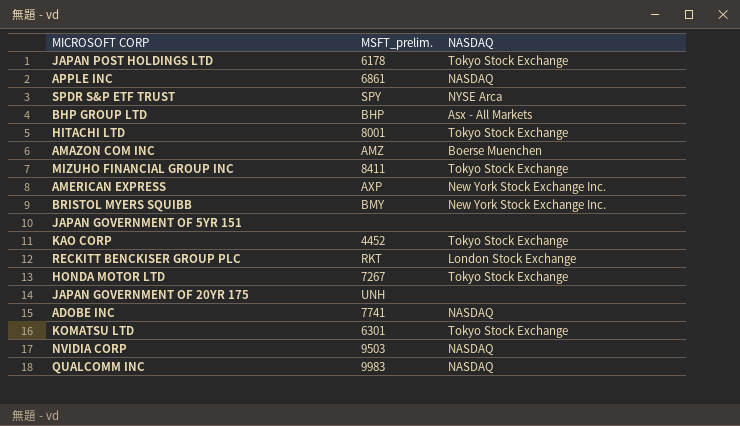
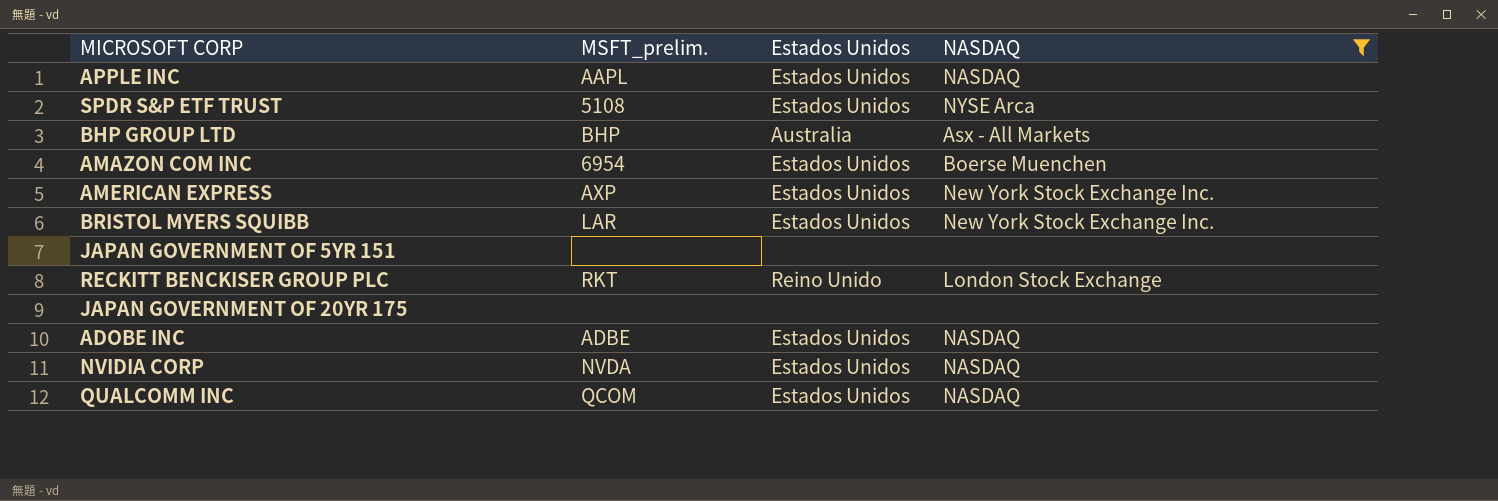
filter: none -> NASDAQ != Tokyo Stock Exchange
column Estados Unidos | position: none -> 3
APPLE INC | MSFT_prelim.: 6861 -> AAPL
SPDR S&P ETF TRUST | MSFT_prelim.: SPY -> 5108
AMAZON COM INC | MSFT_prelim.: AMZ -> 6954
BRISTOL MYERS SQUIBB | MSFT_prelim.: BMY -> LAR
JAPAN GOVERNMENT OF 20YR 175 | MSFT_prelim.: UNH -> none
ADOBE INC | MSFT_prelim.: 7741 -> ADBE
NVIDIA CORP | MSFT_prelim.: 9503 -> NVDA
QUALCOMM INC | MSFT_prelim.: 9983 -> QCOM

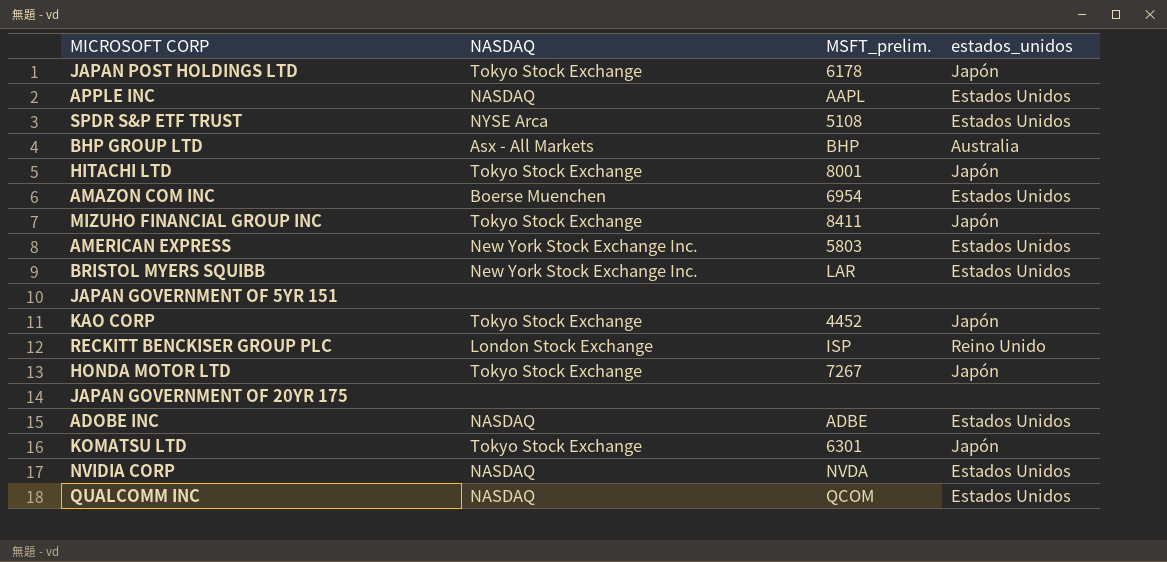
filter: NASDAQ != Tokyo Stock Exchange -> none
column NASDAQ | position: 4 -> 2
column name: Estados Unidos -> estados_unidos
AMERICAN EXPRESS | MSFT_prelim.: AXP -> 5803
RECKITT BENCKISER GROUP PLC | MSFT_prelim.: RKT -> ISP

